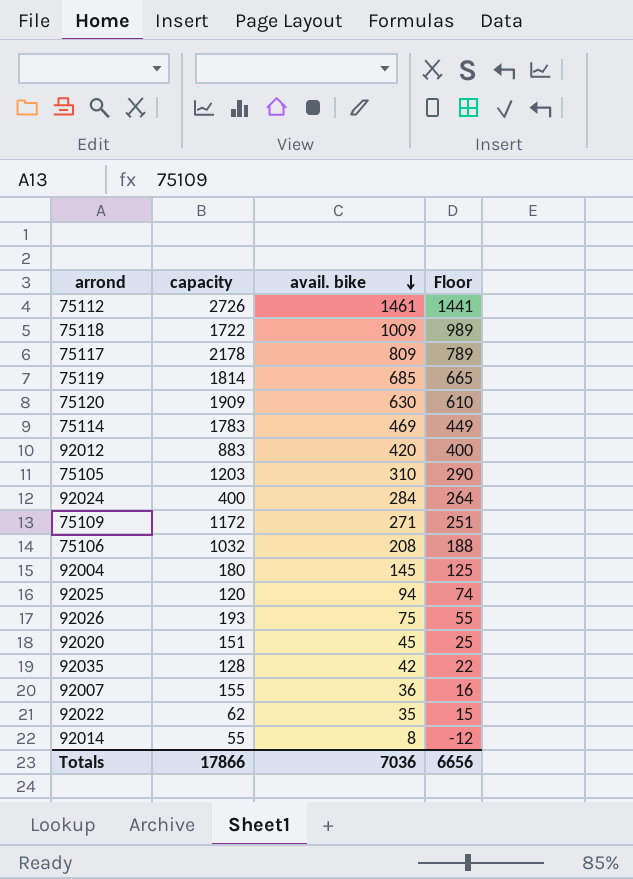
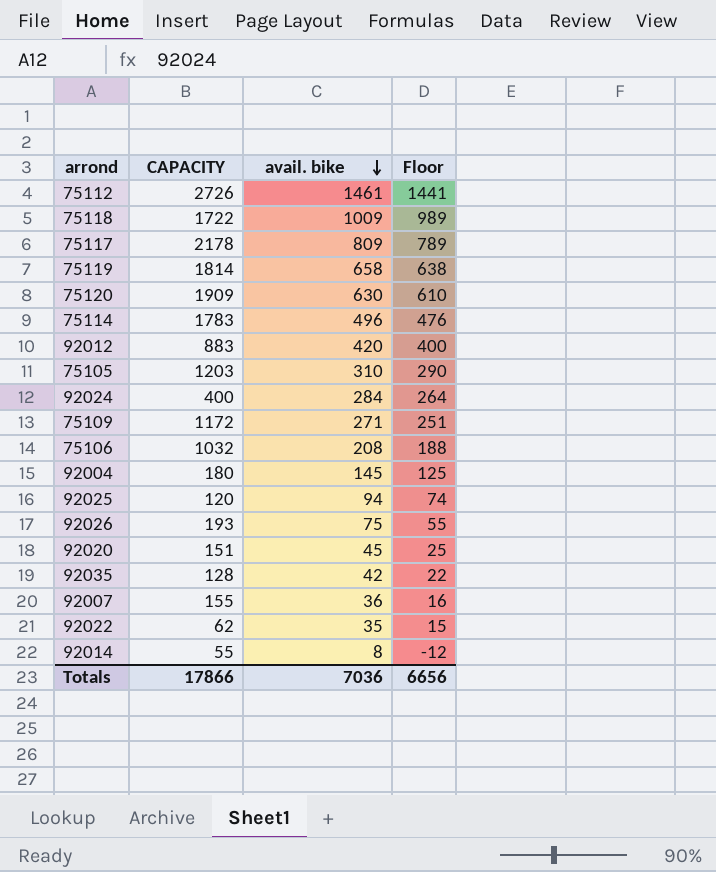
column name: capacity -> CAPACITY
75119 | avail. bike: 685 -> 658
75119 | Floor: 665 -> 638
75114 | avail. bike: 469 -> 496
75114 | Floor: 449 -> 476

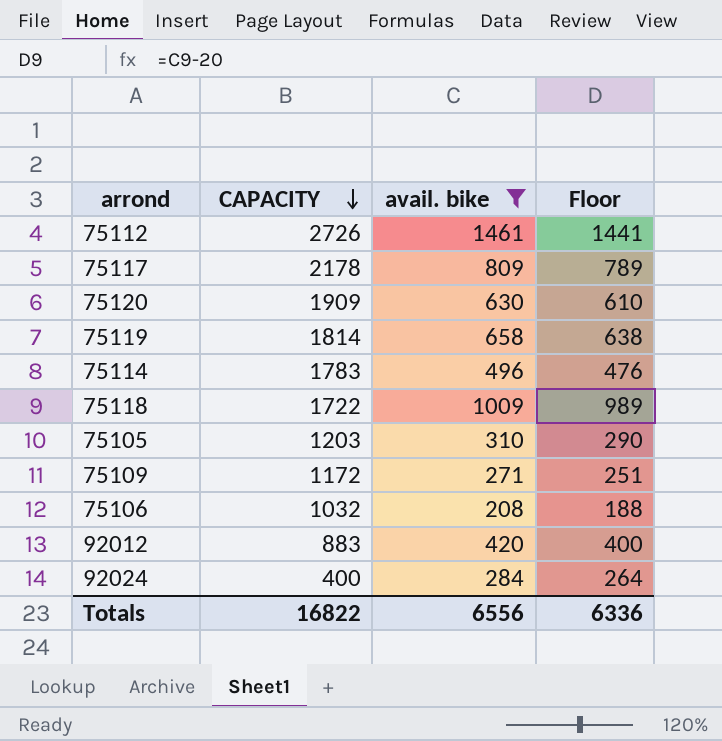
filter: none -> avail. bike >= 208
row order: avail. bike descending -> CAPACITY descending
Totals | CAPACITY: 17866 -> 16822
Totals | avail. bike: 7036 -> 6556
Totals | Floor: 6656 -> 6336

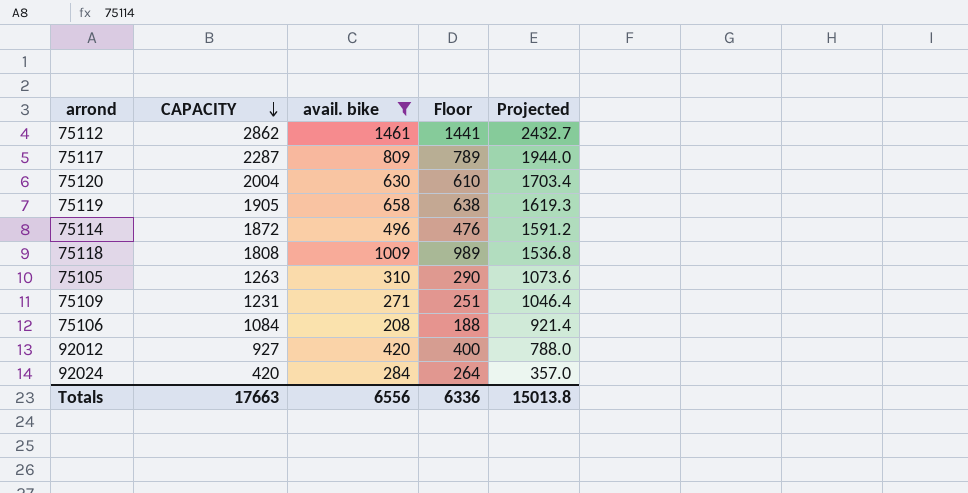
column Projected | formula: none -> [CAPACITY] * 0.85
75112 | CAPACITY: 2726 -> 2862
75117 | CAPACITY: 2178 -> 2287
75120 | CAPACITY: 1909 -> 2004
75119 | CAPACITY: 1814 -> 1905
75114 | CAPACITY: 1783 -> 1872
75118 | CAPACITY: 1722 -> 1808
75105 | CAPACITY: 1203 -> 1263
75109 | CAPACITY: 1172 -> 1231
75106 | CAPACITY: 1032 -> 1084
92012 | CAPACITY: 883 -> 927
92024 | CAPACITY: 400 -> 420
Totals | CAPACITY: 16822 -> 17663

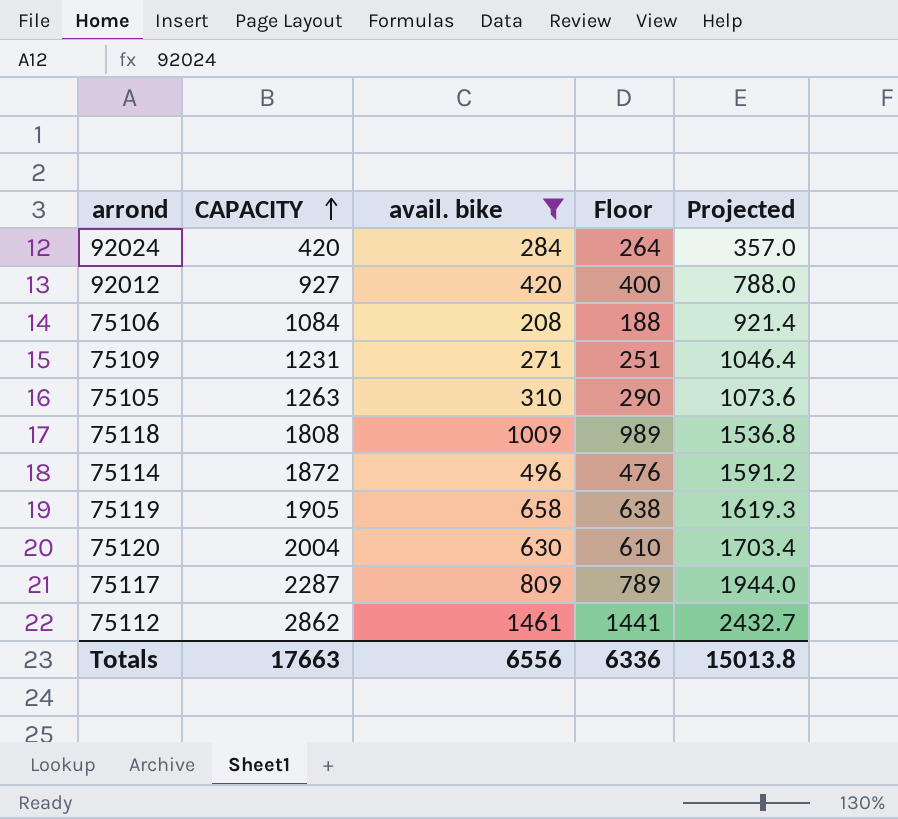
row order: CAPACITY descending -> CAPACITY ascending

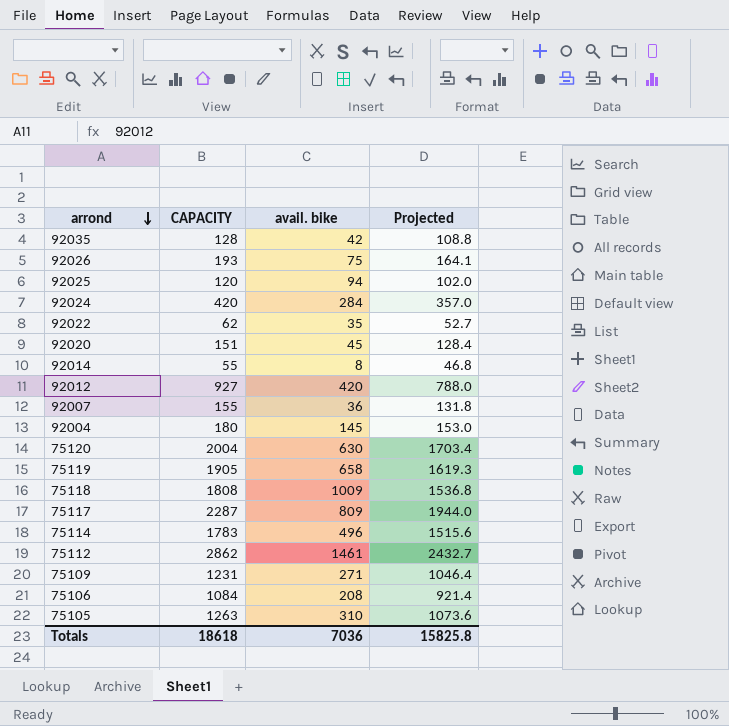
filter: avail. bike >= 208 -> none
row order: CAPACITY ascending -> arrond descending
column Floor | formula: [avail. bike] - 20 -> none
75114 | CAPACITY: 1872 -> 1783
75114 | Projected: 1591.2 -> 1515.6
Totals | CAPACITY: 17663 -> 18618
Totals | avail. bike: 6556 -> 7036
Totals | Projected: 15013.8 -> 15825.8

